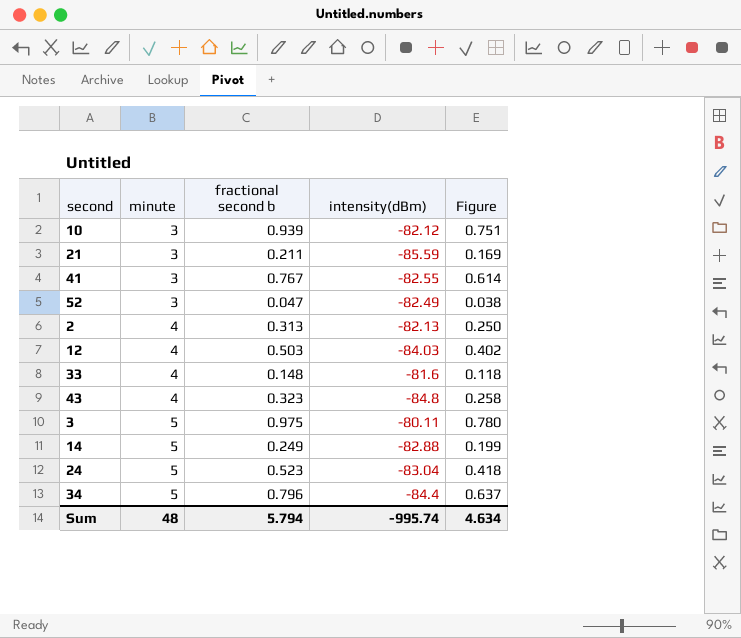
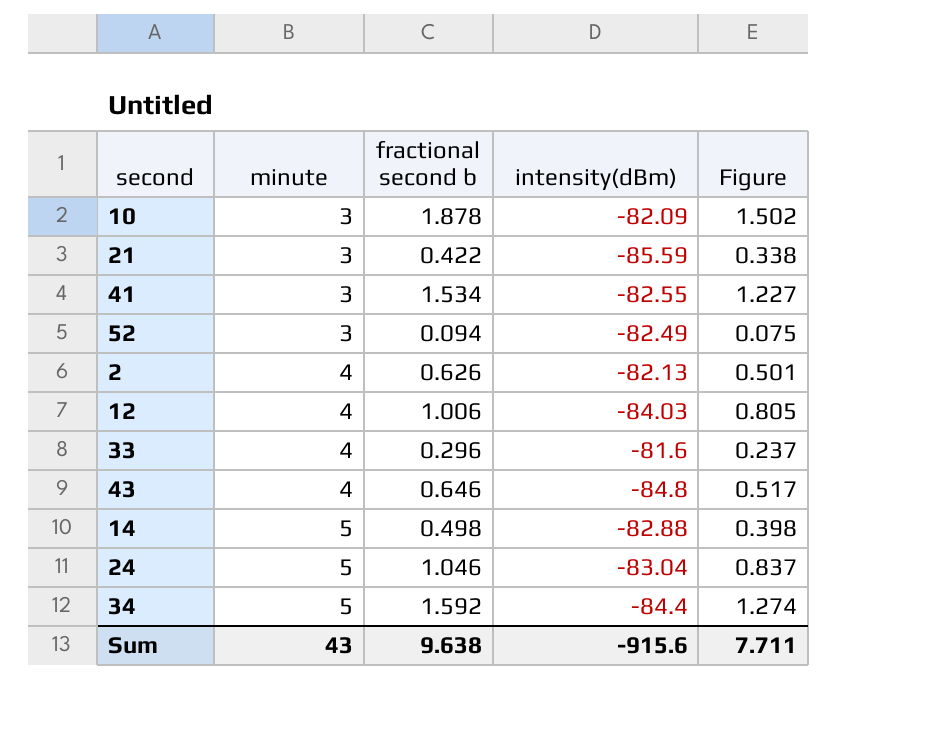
row 3: 5 | 0.975 | -80.11 | 0.780 -> none
10 | fractional second b: 0.939 -> 1.878
10 | intensity(dBm): -82.12 -> -82.09
10 | Figure: 0.751 -> 1.502
21 | fractional second b: 0.211 -> 0.422
21 | Figure: 0.169 -> 0.338
41 | fractional second b: 0.767 -> 1.534
41 | Figure: 0.614 -> 1.227
52 | fractional second b: 0.047 -> 0.094
52 | Figure: 0.038 -> 0.075
2 | fractional second b: 0.313 -> 0.626
2 | Figure: 0.250 -> 0.501
12 | fractional second b: 0.503 -> 1.006
12 | Figure: 0.402 -> 0.805
33 | fractional second b: 0.148 -> 0.296
33 | Figure: 0.118 -> 0.237
43 | fractional second b: 0.323 -> 0.646
43 | Figure: 0.258 -> 0.517
14 | fractional second b: 0.249 -> 0.498
14 | Figure: 0.199 -> 0.398
24 | fractional second b: 0.523 -> 1.046
24 | Figure: 0.418 -> 0.837
34 | fractional second b: 0.796 -> 1.592
34 | Figure: 0.637 -> 1.274
Sum | minute: 48 -> 43
Sum | fractional second b: 5.794 -> 9.638
Sum | intensity(dBm): -995.74 -> -915.6
Sum | Figure: 4.634 -> 7.711

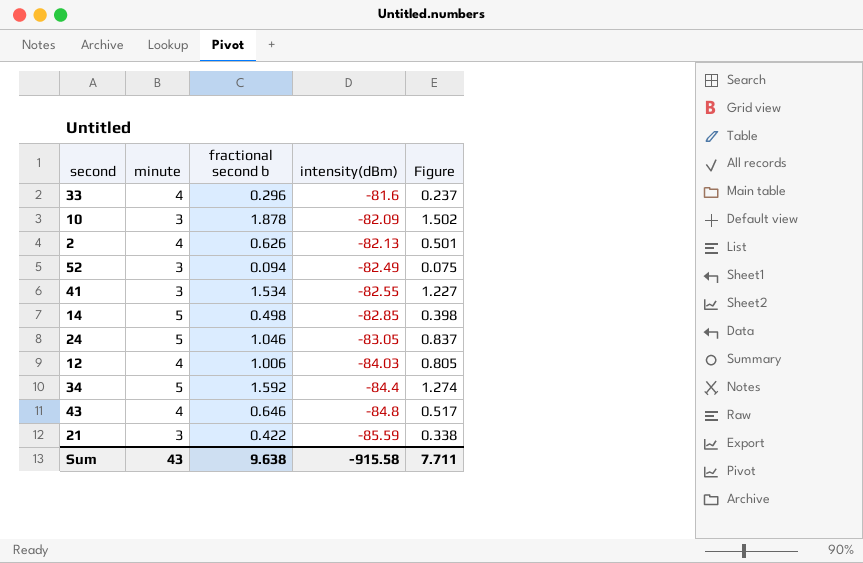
row order: minute ascending -> intensity(dBm) descending
14 | intensity(dBm): -82.88 -> -82.85
24 | intensity(dBm): -83.04 -> -83.05
Sum | intensity(dBm): -915.6 -> -915.58

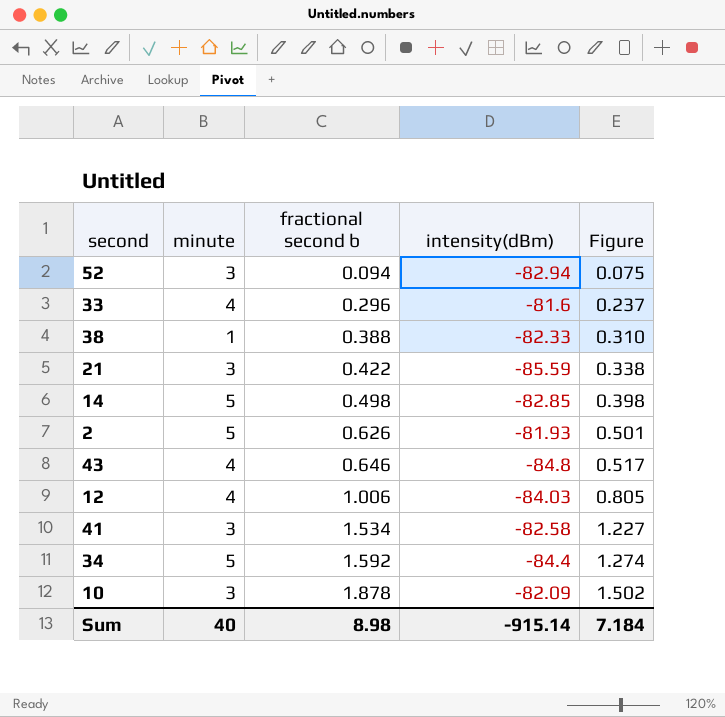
row order: intensity(dBm) descending -> fractional second b ascending
row 24: 5 | 1.046 | -83.05 | 0.837 -> none
52 | intensity(dBm): -82.49 -> -82.94
row 38: none -> 1 | 0.388 | -82.33 | 0.310
2 | minute: 4 -> 5
2 | intensity(dBm): -82.13 -> -81.93
41 | intensity(dBm): -82.55 -> -82.58
Sum | minute: 43 -> 40
Sum | fractional second b: 9.638 -> 8.98
Sum | intensity(dBm): -915.58 -> -915.14
Sum | Figure: 7.711 -> 7.184

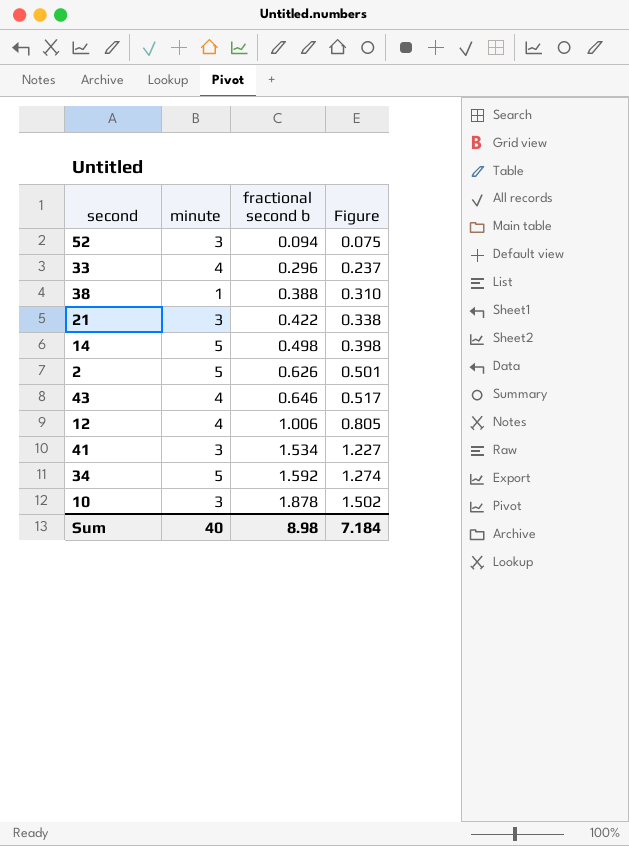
column intensity(dBm) | position: 4 -> none

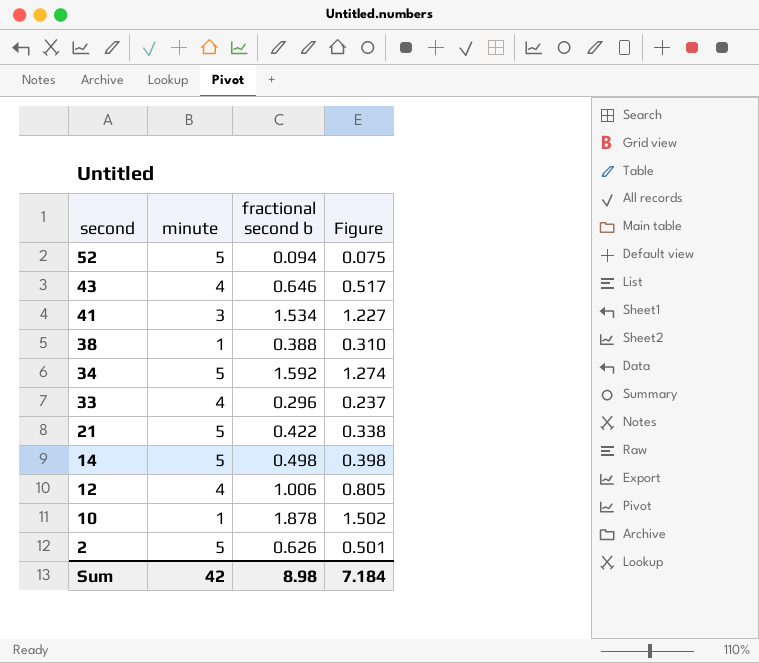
row order: fractional second b ascending -> second descending
52 | minute: 3 -> 5
21 | minute: 3 -> 5
10 | minute: 3 -> 1
Sum | minute: 40 -> 42

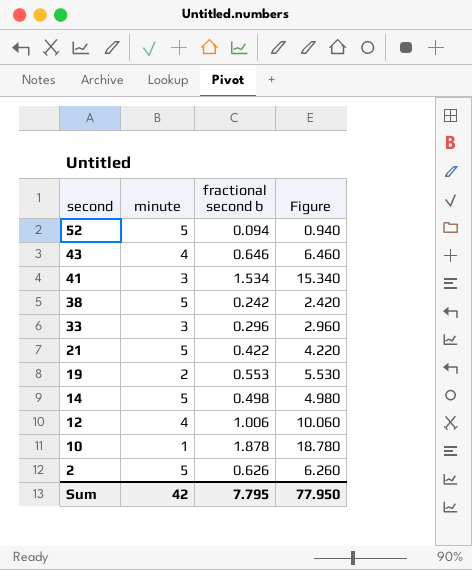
column Figure | formula: [fractional second b] * 0.8 -> [fractional second b] * 10
row 34: 5 | 1.592 | 1.274 -> none
38 | minute: 1 -> 5
38 | fractional second b: 0.388 -> 0.242
33 | minute: 4 -> 3
row 19: none -> 2 | 0.553 | 5.530
Sum | fractional second b: 8.98 -> 7.795
Sum | Figure: 7.184 -> 77.950

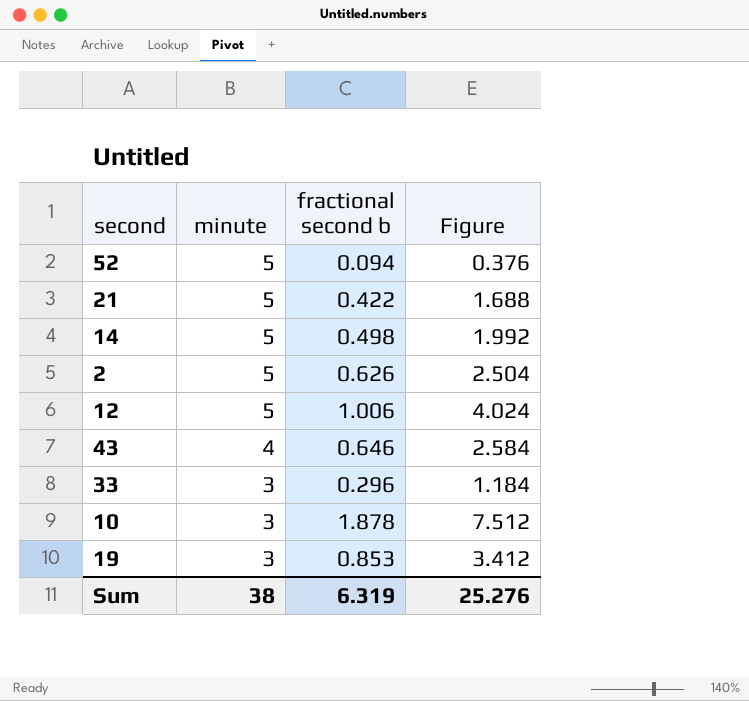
row order: second descending -> minute descending
column Figure | formula: [fractional second b] * 10 -> [fractional second b] * 4
row 41: 3 | 1.534 | 15.340 -> none
row 38: 5 | 0.242 | 2.420 -> none
12 | minute: 4 -> 5
10 | minute: 1 -> 3
19 | minute: 2 -> 3
19 | fractional second b: 0.553 -> 0.853
Sum | minute: 42 -> 38
Sum | fractional second b: 7.795 -> 6.319
Sum | Figure: 77.950 -> 25.276

